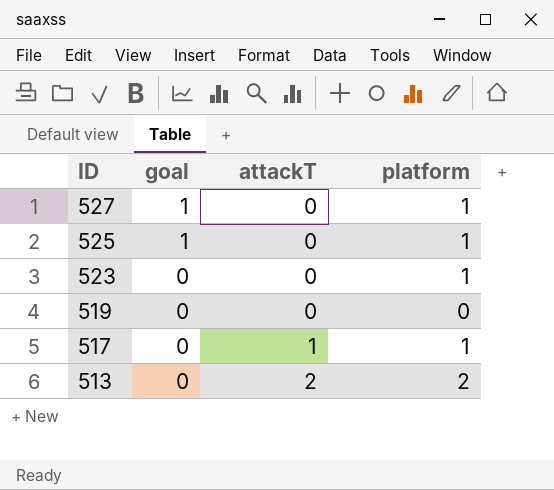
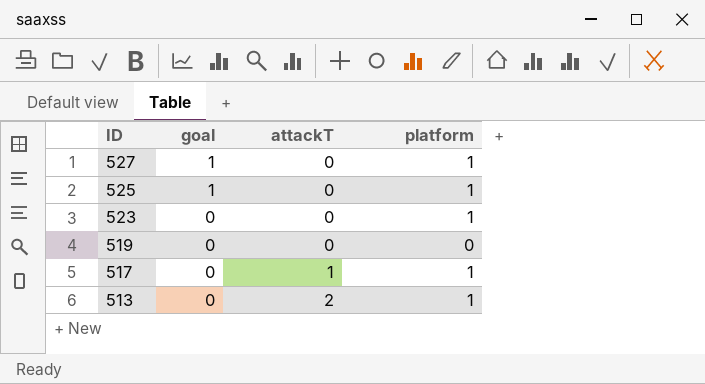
513 | platform: 2 -> 1

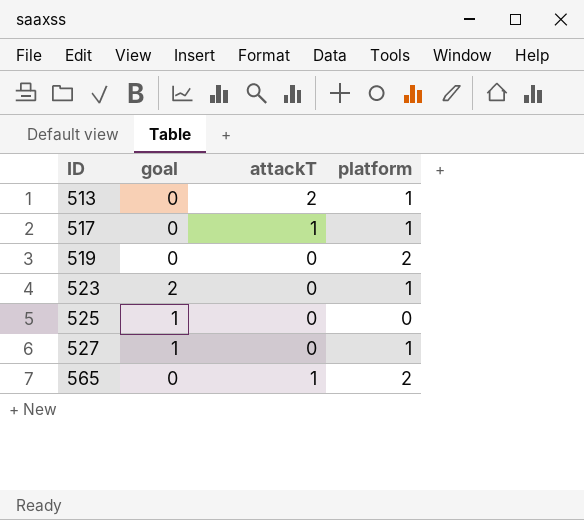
row order: ID descending -> ID ascending
519 | platform: 0 -> 2
523 | goal: 0 -> 2
525 | platform: 1 -> 0
row 565: none -> 0 | 1 | 2

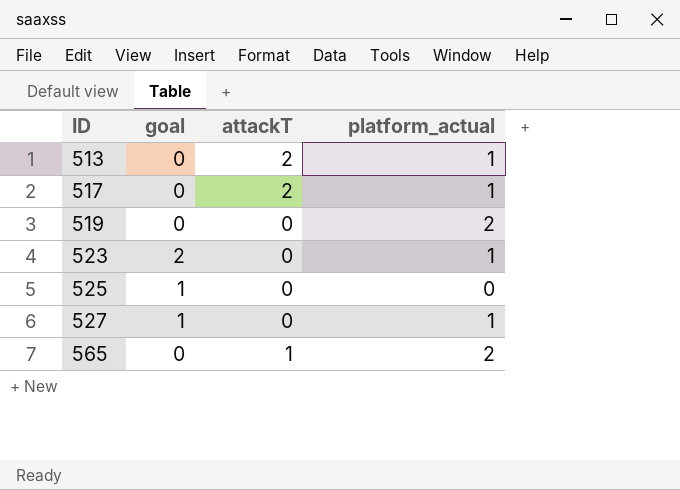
column name: platform -> platform_actual
517 | attackT: 1 -> 2

